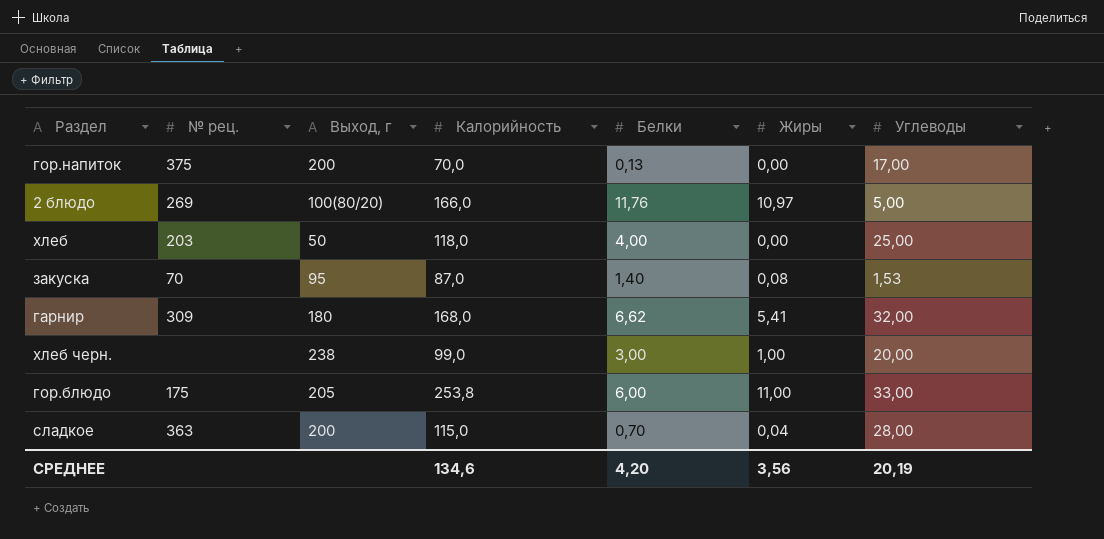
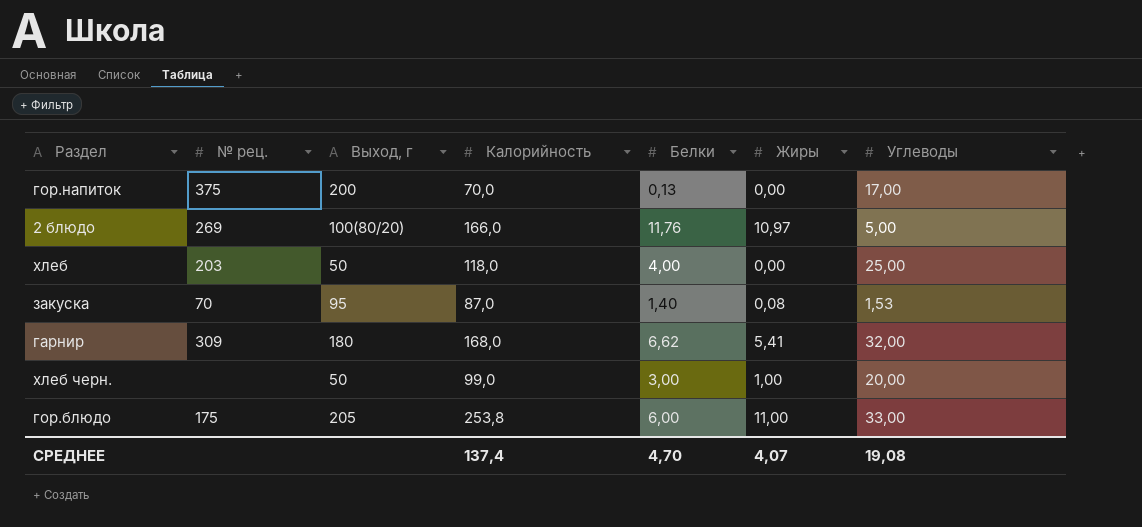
row сладкое: 363 | 200 | 115,0 | 0,70 | 0,04 | 28,00 -> none
хлеб черн. | Выход, г: 238 -> 50
СРЕДНЕЕ | Калорийность: 134,6 -> 137,4
СРЕДНЕЕ | Белки: 4,20 -> 4,70
СРЕДНЕЕ | Жиры: 3,56 -> 4,07
СРЕДНЕЕ | Углеводы: 20,19 -> 19,08

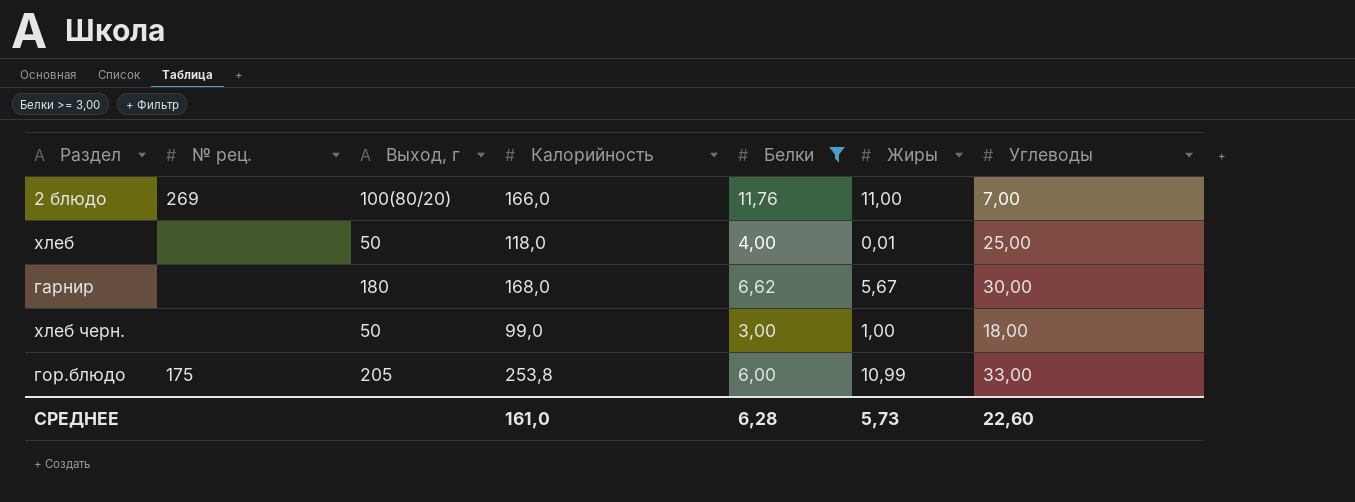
filter: none -> Белки >= 3,00
2 блюдо | Жиры: 10,97 -> 11,00
2 блюдо | Углеводы: 5,00 -> 7,00
хлеб | № рец.: 203 -> none
хлеб | Жиры: 0,00 -> 0,01
гарнир | № рец.: 309 -> none
гарнир | Жиры: 5,41 -> 5,67
гарнир | Углеводы: 32,00 -> 30,00
хлеб черн. | Углеводы: 20,00 -> 18,00
гор.блюдо | Жиры: 11,00 -> 10,99
СРЕДНЕЕ | Калорийность: 137,4 -> 161,0
СРЕДНЕЕ | Белки: 4,70 -> 6,28
СРЕДНЕЕ | Жиры: 4,07 -> 5,73
СРЕДНЕЕ | Углеводы: 19,08 -> 22,60

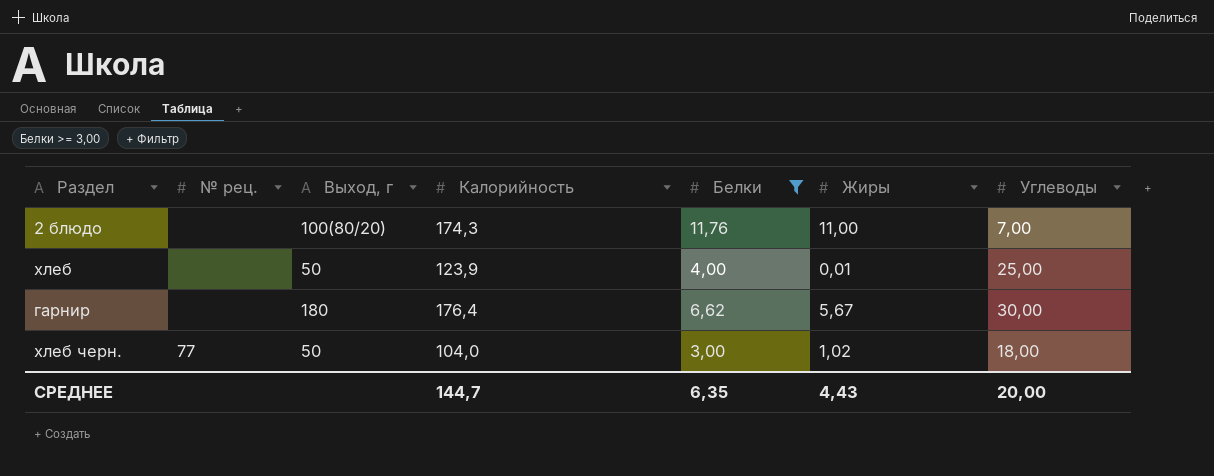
row гор.блюдо: 175 | 205 | 253,8 | 6,00 | 10,99 | 33,00 -> none
2 блюдо | № рец.: 269 -> none
2 блюдо | Калорийность: 166,0 -> 174,3
хлеб | Калорийность: 118,0 -> 123,9
гарнир | Калорийность: 168,0 -> 176,4
хлеб черн. | № рец.: none -> 77
хлеб черн. | Калорийность: 99,0 -> 104,0
хлеб черн. | Жиры: 1,00 -> 1,02
СРЕДНЕЕ | Калорийность: 161,0 -> 144,7
СРЕДНЕЕ | Белки: 6,28 -> 6,35
СРЕДНЕЕ | Жиры: 5,73 -> 4,43
СРЕДНЕЕ | Углеводы: 22,60 -> 20,00

